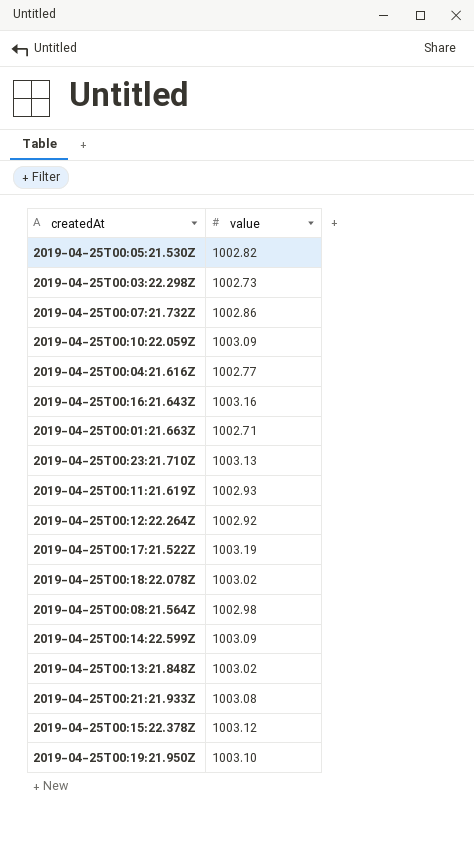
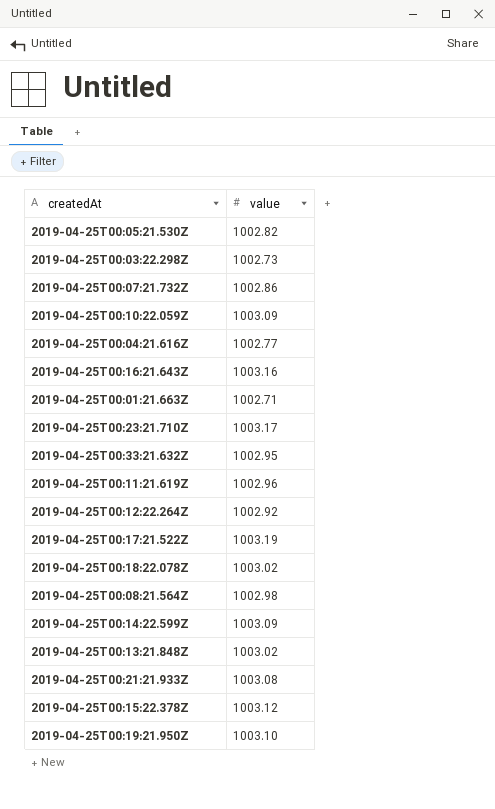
2019-04-25T00:23:21.710Z | value: 1003.13 -> 1003.17
row 2019-04-25T00:33:21.632Z: none -> 1002.95
2019-04-25T00:11:21.619Z | value: 1002.93 -> 1002.96

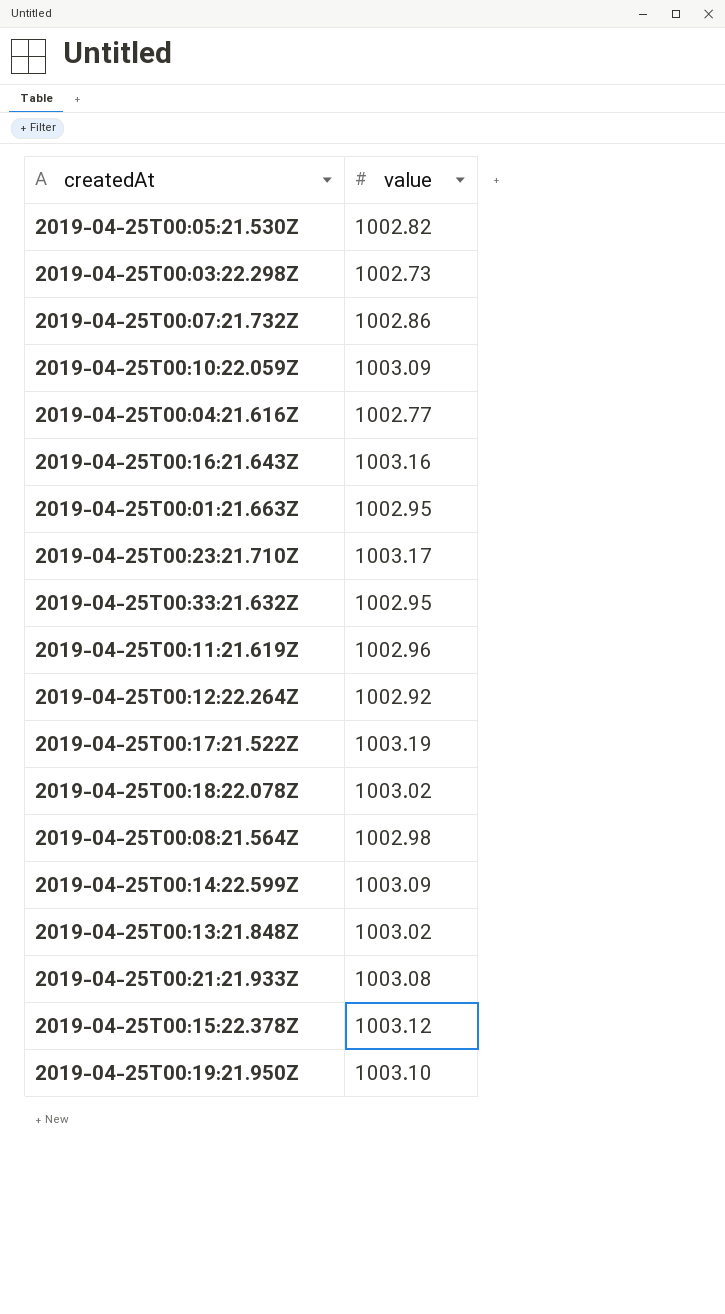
2019-04-25T00:01:21.663Z | value: 1002.71 -> 1002.95

